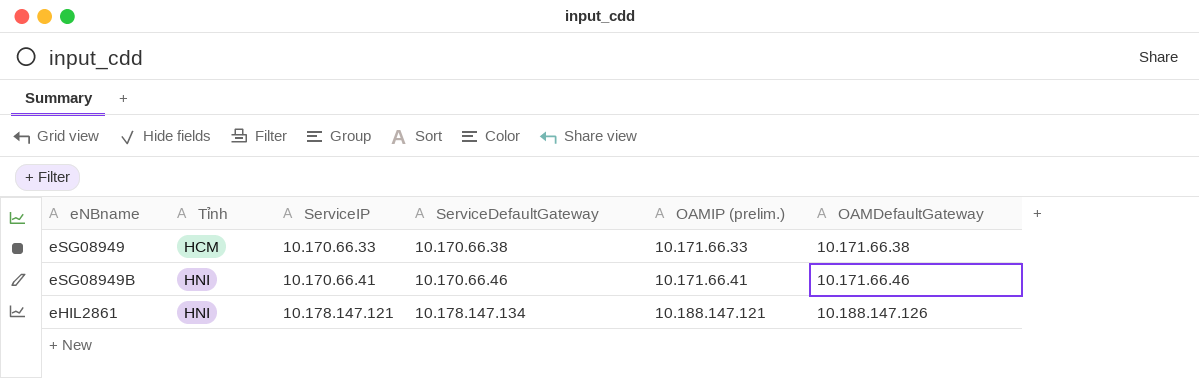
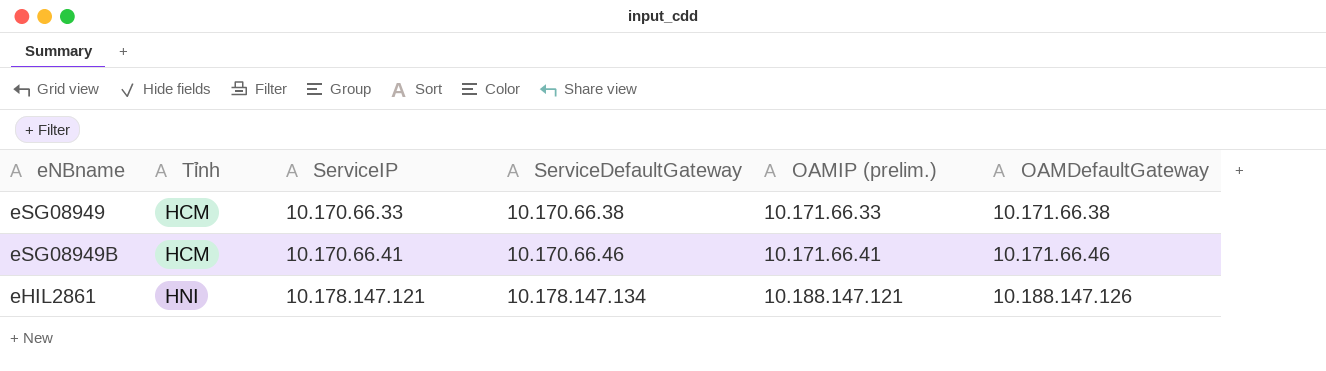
eSG08949B | Tỉnh: HNI -> HCM

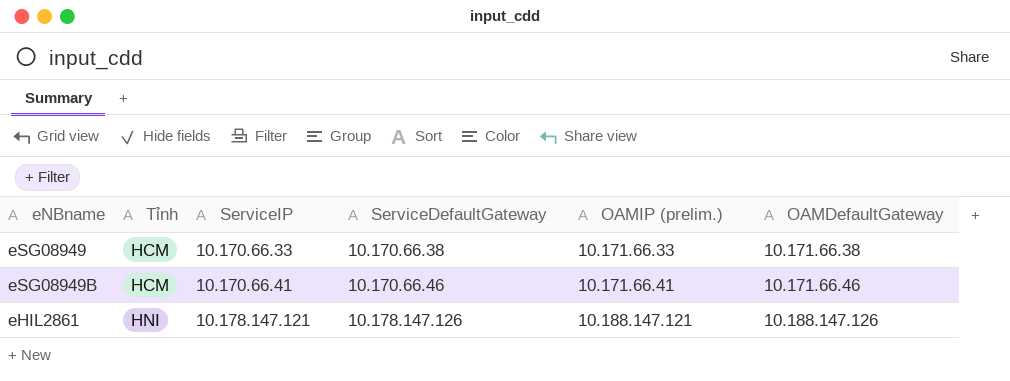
eHIL2861 | ServiceDefaultGateway: 10.178.147.134 -> 10.178.147.126

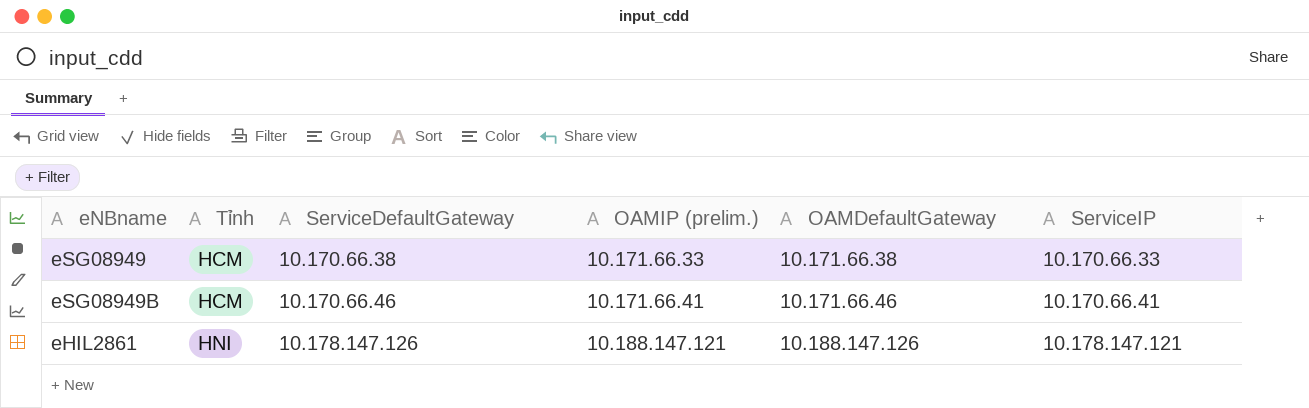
column ServiceIP | position: 3 -> 6

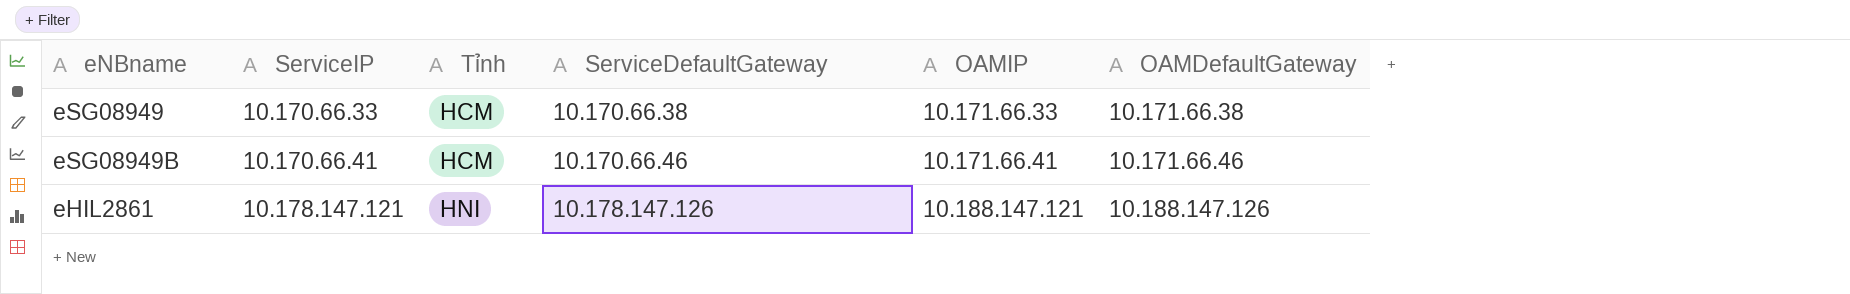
column ServiceIP | position: 6 -> 2
column name: OAMIP (prelim.) -> OAMIP

